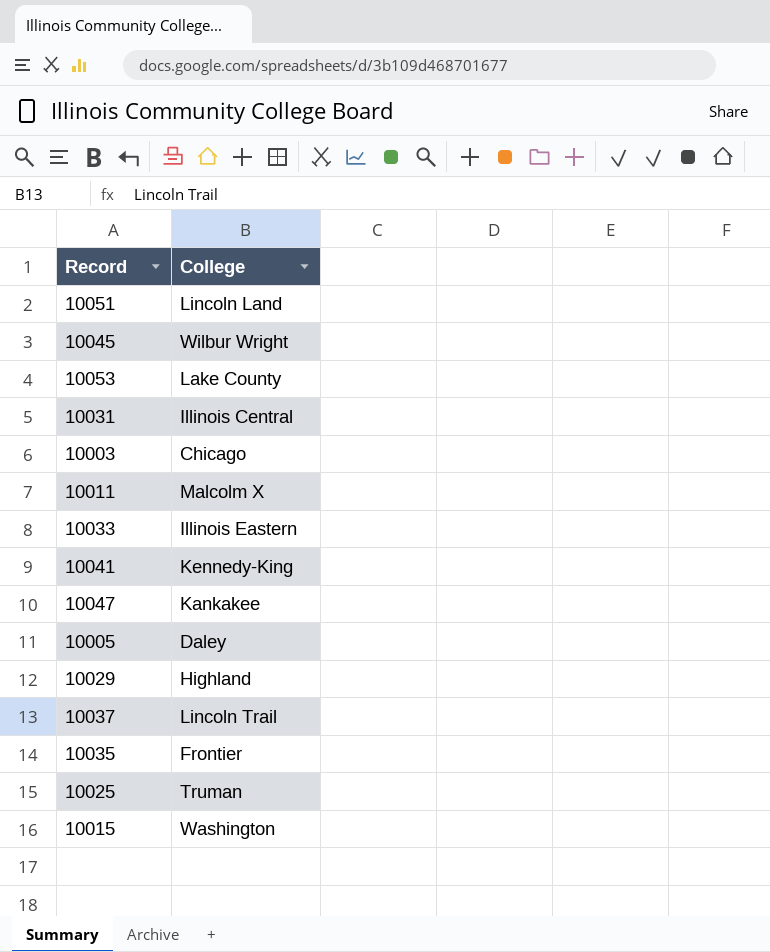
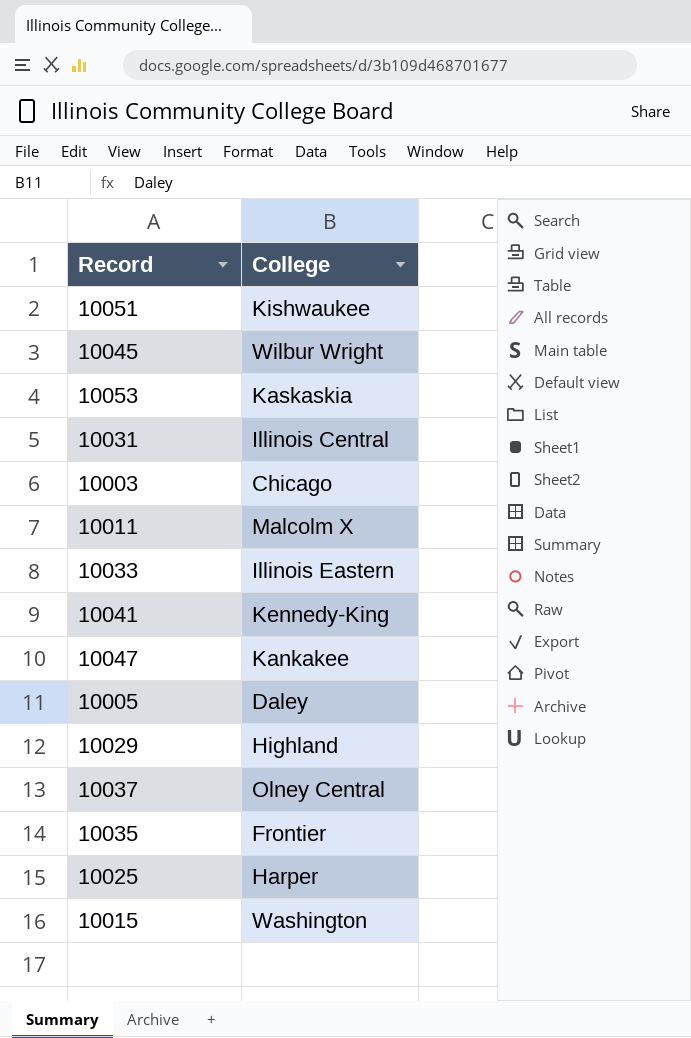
10051 | College: Lincoln Land -> Kishwaukee
10053 | College: Lake County -> Kaskaskia
10037 | College: Lincoln Trail -> Olney Central
10025 | College: Truman -> Harper

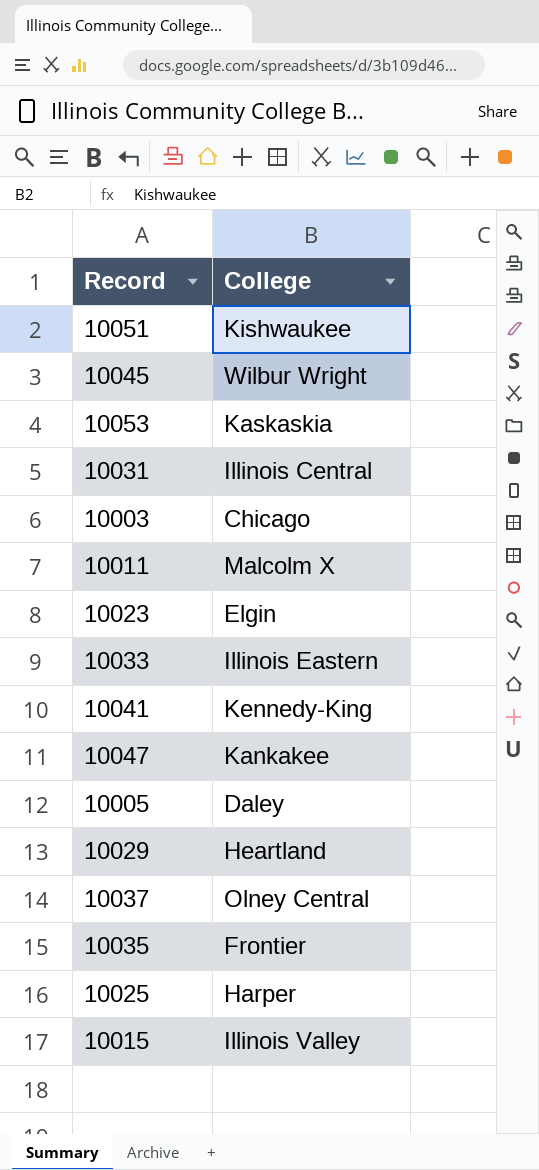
row 10023: none -> Elgin
10029 | College: Highland -> Heartland
10015 | College: Washington -> Illinois Valley

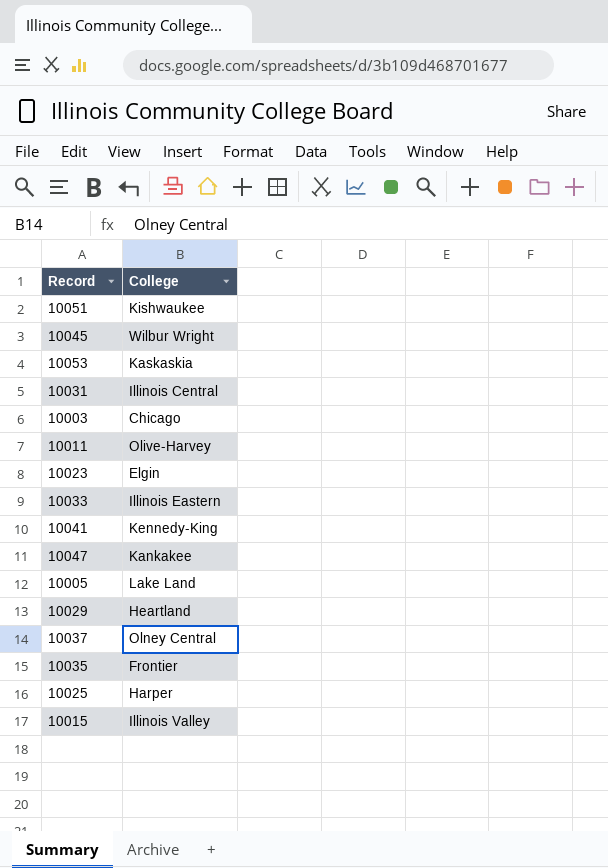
10011 | College: Malcolm X -> Olive-Harvey
10005 | College: Daley -> Lake Land

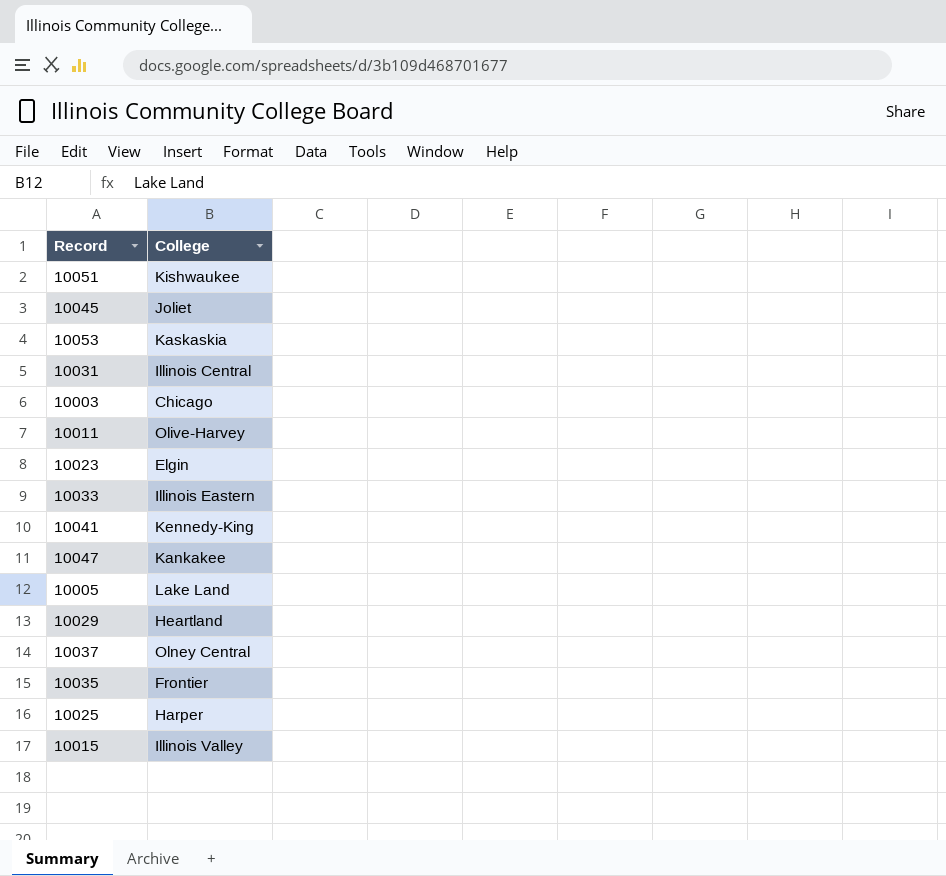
10045 | College: Wilbur Wright -> Joliet

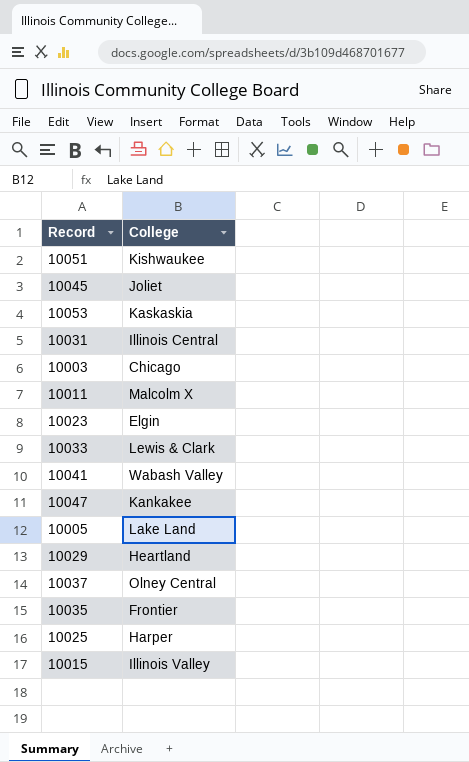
10011 | College: Olive-Harvey -> Malcolm X
10033 | College: Illinois Eastern -> Lewis & Clark
10041 | College: Kennedy-King -> Wabash Valley

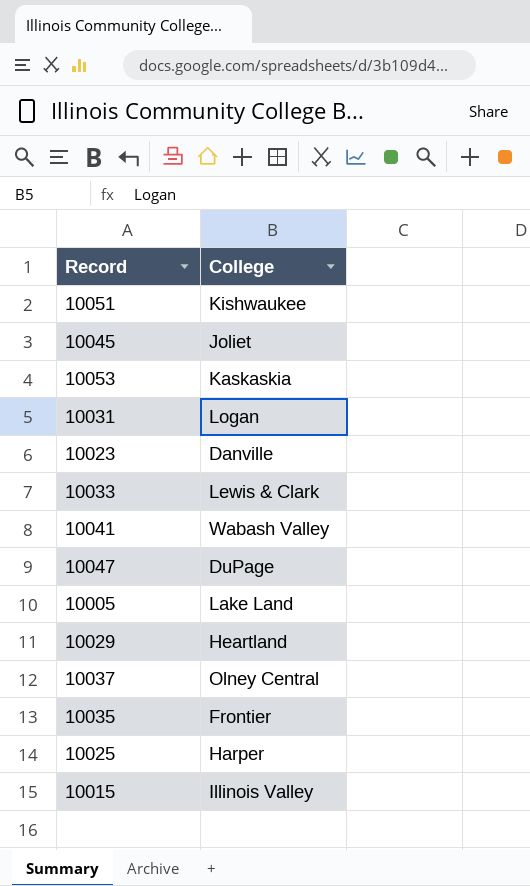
row 10003: Chicago -> none
row 10011: Malcolm X -> none
10031 | College: Illinois Central -> Logan
10023 | College: Elgin -> Danville
10047 | College: Kankakee -> DuPage

